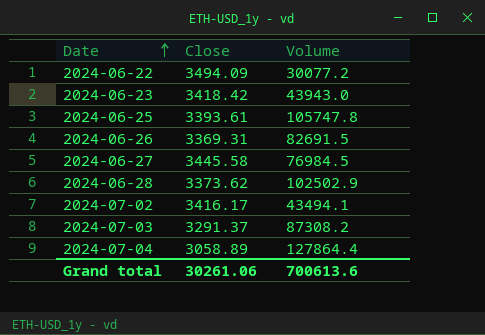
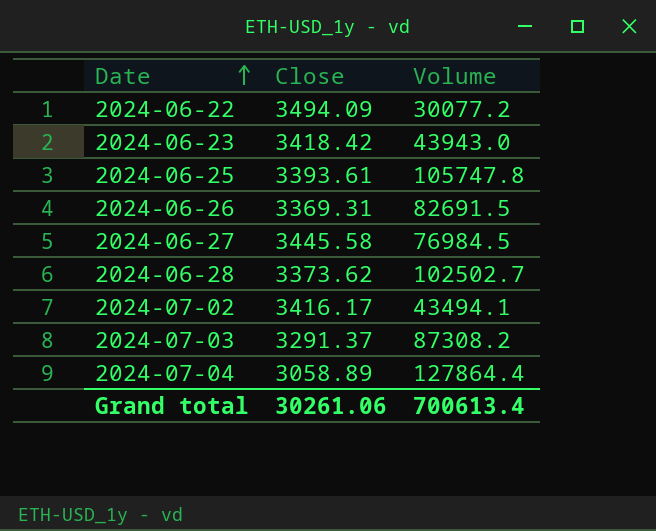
2024-06-28 | Volume: 102502.9 -> 102502.7
Grand total | Volume: 700613.6 -> 700613.4

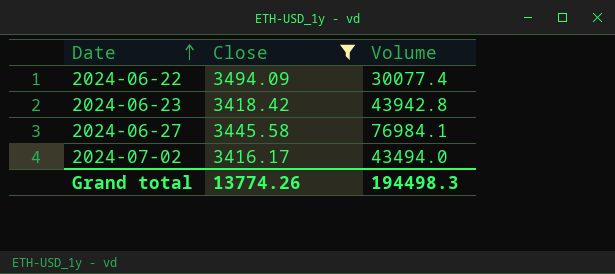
filter: none -> Close >= 3416.17
2024-06-22 | Volume: 30077.2 -> 30077.4
2024-06-23 | Volume: 43943.0 -> 43942.8
2024-06-27 | Volume: 76984.5 -> 76984.1
2024-07-02 | Volume: 43494.1 -> 43494.0
Grand total | Close: 30261.06 -> 13774.26
Grand total | Volume: 700613.4 -> 194498.3

